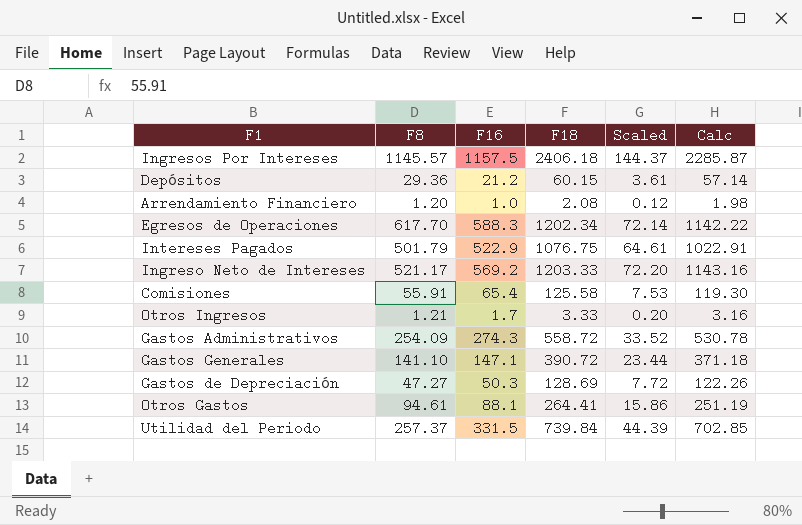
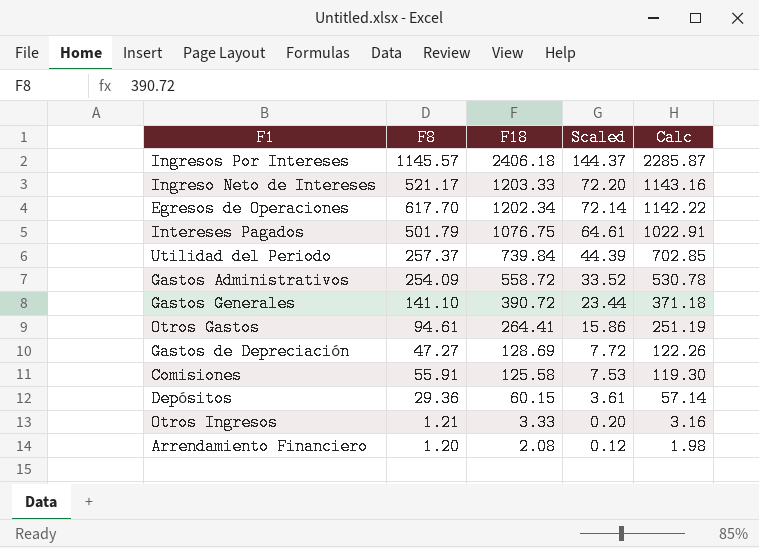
row order: none -> F18 descending
column F16 | position: 3 -> none

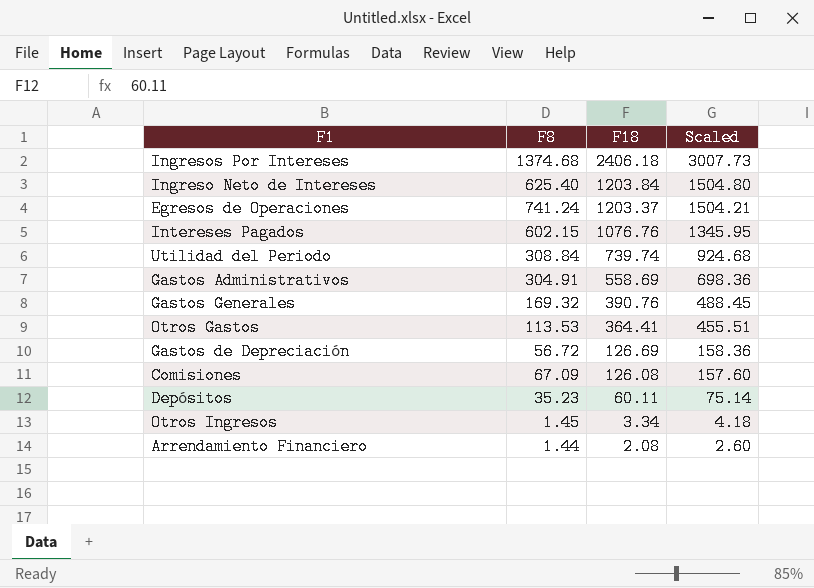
column Calc | formula: [F18] * 0.95 -> none
column Scaled | formula: [F18] * 0.06 -> [F18] * 1.25
Ingresos Por Intereses | F8: 1145.57 -> 1374.68
Ingreso Neto de Intereses | F8: 521.17 -> 625.40
Ingreso Neto de Intereses | F18: 1203.33 -> 1203.84
Egresos de Operaciones | F8: 617.70 -> 741.24
Egresos de Operaciones | F18: 1202.34 -> 1203.37
Intereses Pagados | F8: 501.79 -> 602.15
Intereses Pagados | F18: 1076.75 -> 1076.76
Utilidad del Periodo | F8: 257.37 -> 308.84
Utilidad del Periodo | F18: 739.84 -> 739.74
Gastos Administrativos | F8: 254.09 -> 304.91
Gastos Administrativos | F18: 558.72 -> 558.69
Gastos Generales | F8: 141.10 -> 169.32
Gastos Generales | F18: 390.72 -> 390.76
Otros Gastos | F8: 94.61 -> 113.53
Otros Gastos | F18: 264.41 -> 364.41
Gastos de Depreciación | F8: 47.27 -> 56.72
Gastos de Depreciación | F18: 128.69 -> 126.69
Comisiones | F8: 55.91 -> 67.09
Comisiones | F18: 125.58 -> 126.08
Depósitos | F8: 29.36 -> 35.23
Depósitos | F18: 60.15 -> 60.11
Otros Ingresos | F8: 1.21 -> 1.45
Otros Ingresos | F18: 3.33 -> 3.34
Arrendamiento Financiero | F8: 1.20 -> 1.44

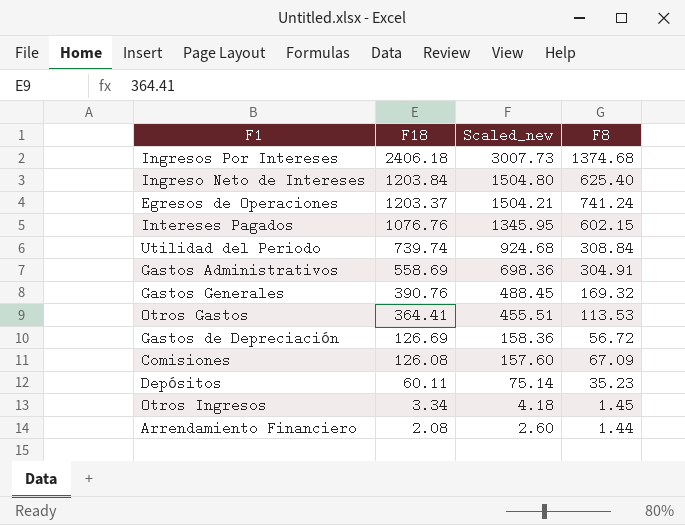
column name: Scaled -> Scaled_new
column F8 | position: 2 -> 4

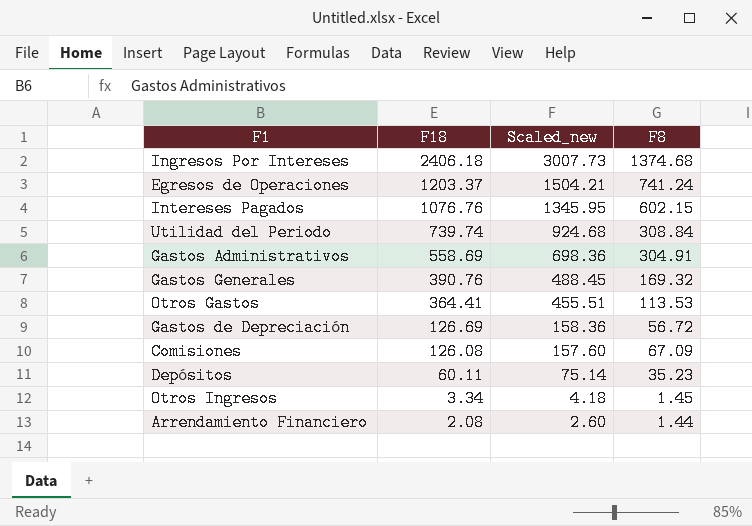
row Ingreso Neto de Intereses: 1203.84 | 1504.80 | 625.40 -> none

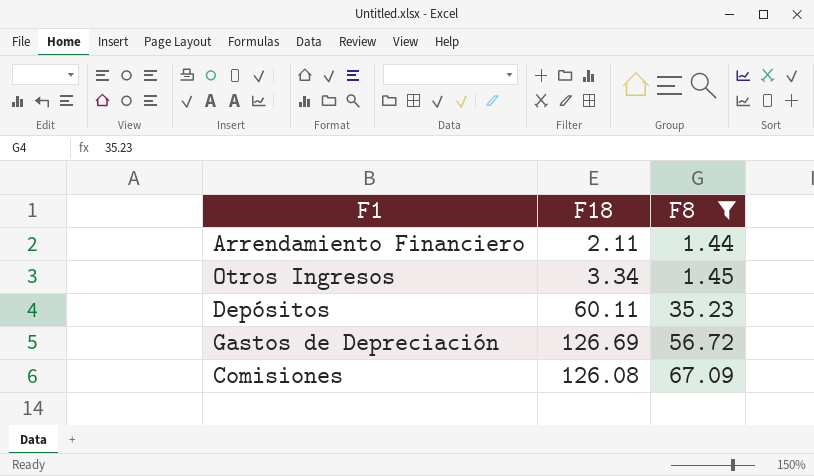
filter: none -> F8 <= 67.09
row order: F18 descending -> F8 ascending
column Scaled_new | formula: [F18] * 1.25 -> none
Arrendamiento Financiero | F18: 2.08 -> 2.11

